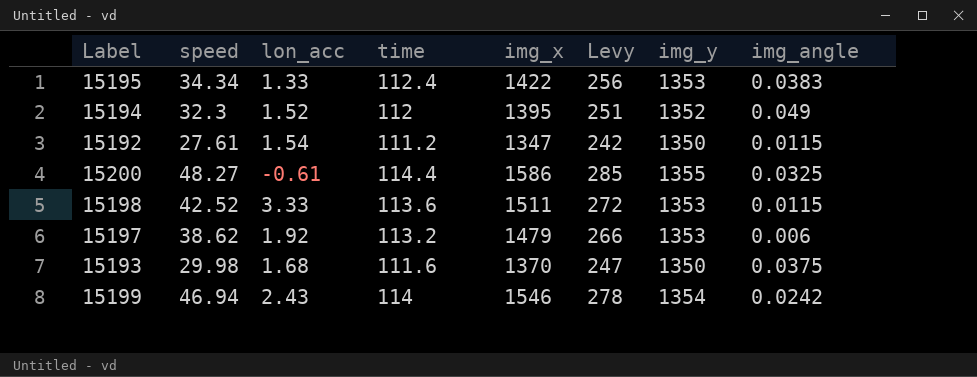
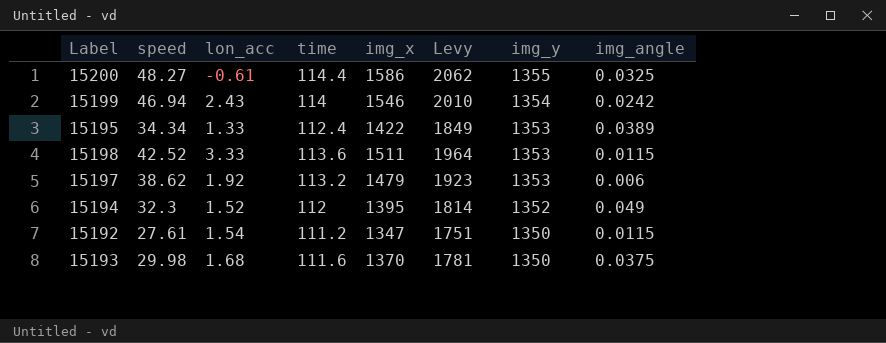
row order: none -> img_y descending
column Levy | formula: [img_x] * 0.18 -> [img_x] * 1.3
15195 | img_angle: 0.0383 -> 0.0389

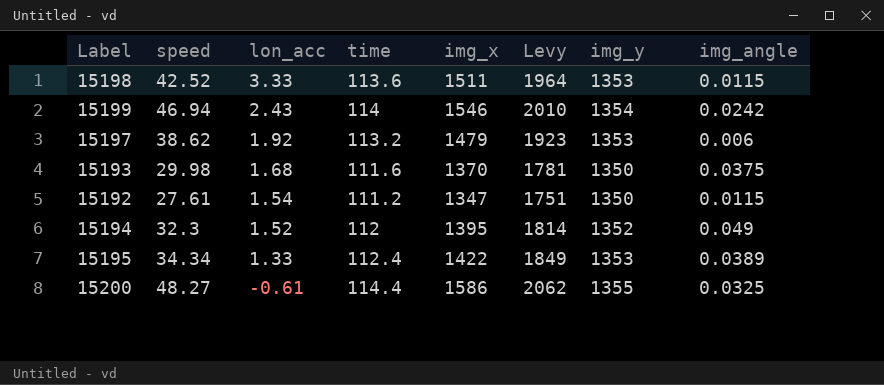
row order: img_y descending -> lon_acc descending

